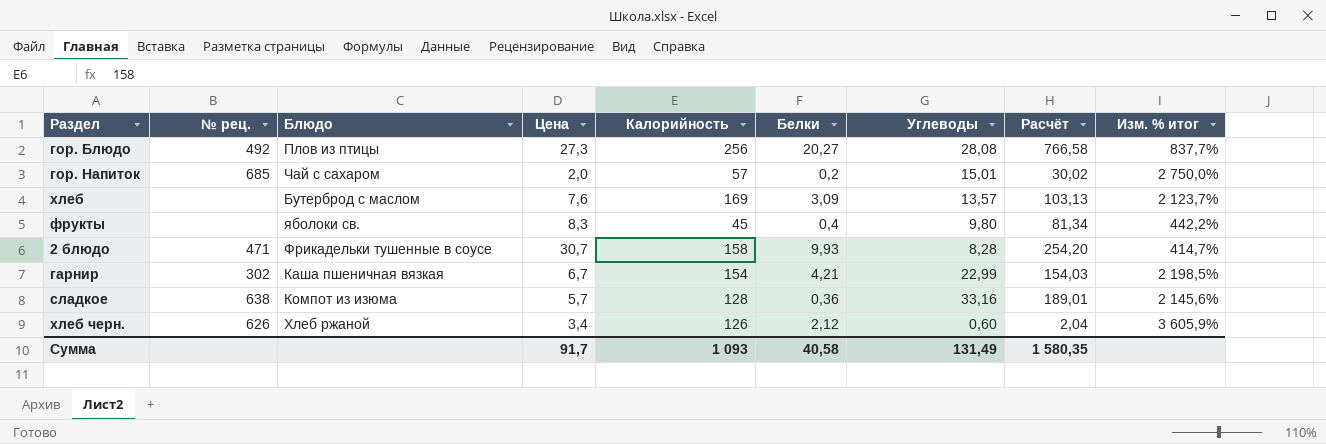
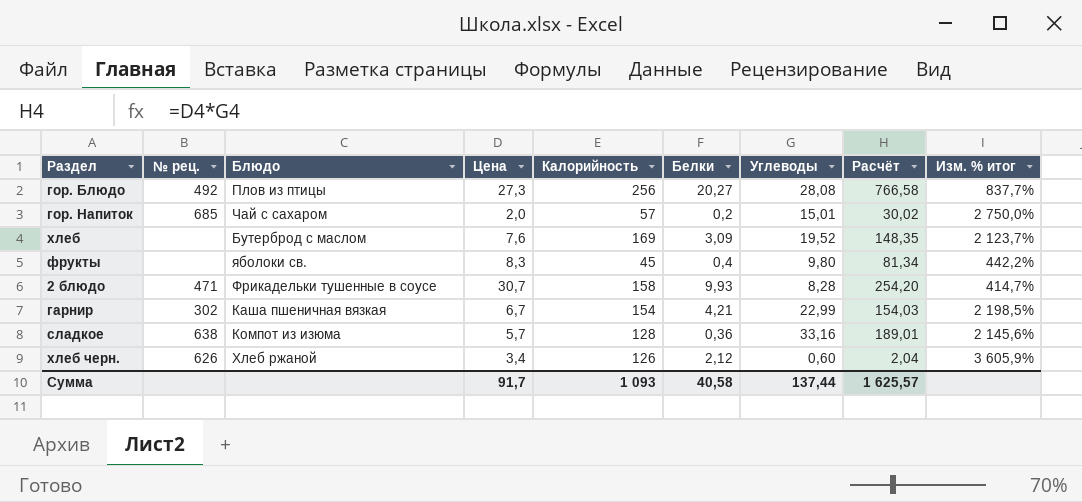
хлеб | Углеводы: 13,57 -> 19,52
хлеб | Расчёт: 103,13 -> 148,35
Сумма | Углеводы: 131,49 -> 137,44
Сумма | Расчёт: 1 580,35 -> 1 625,57

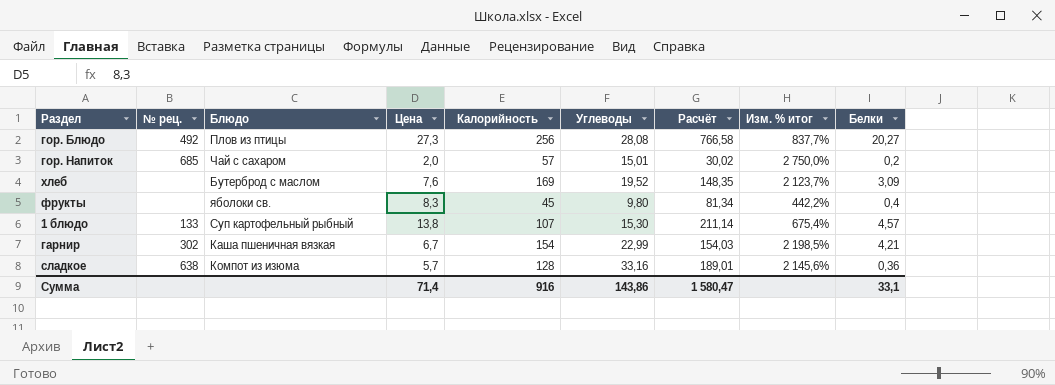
column Белки | position: 6 -> 9
row 2 блюдо: 471 | Фрикадельки тушенные в соусе | 30,7 | 158 | 9,93 | 8,28 | 254,20 | 414,7% -> none
row хлеб черн.: 626 | Хлеб ржаной | 3,4 | 126 | 2,12 | 0,60 | 2,04 | 3 605,9% -> none
row 1 блюдо: none -> 133 | Суп картофельный рыбный | 13,8 | 107 | 15,30 | 211,14 | 675,4% | 4,57
Сумма | Цена: 91,7 -> 71,4
Сумма | Калорийность: 1 093 -> 916
Сумма | Углеводы: 137,44 -> 143,86
Сумма | Расчёт: 1 625,57 -> 1 580,47
Сумма | Белки: 40,58 -> 33,1

